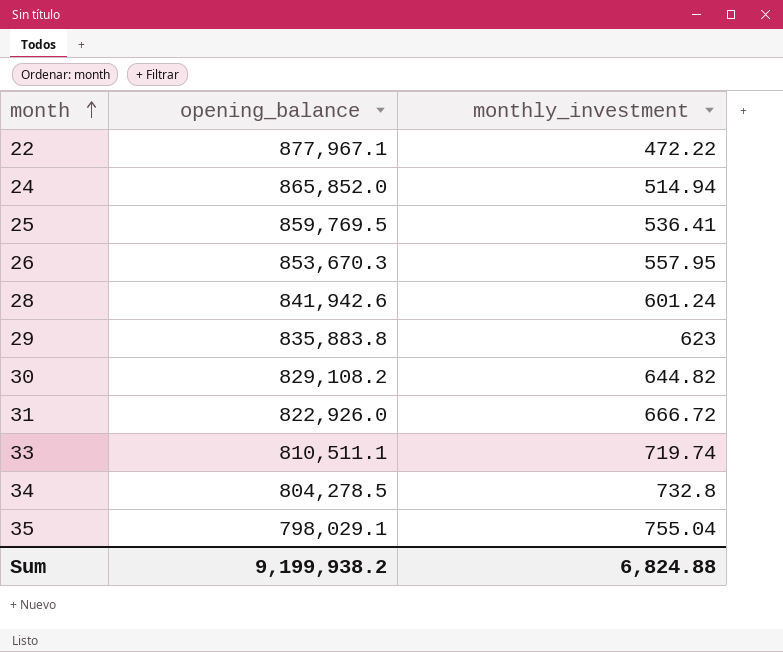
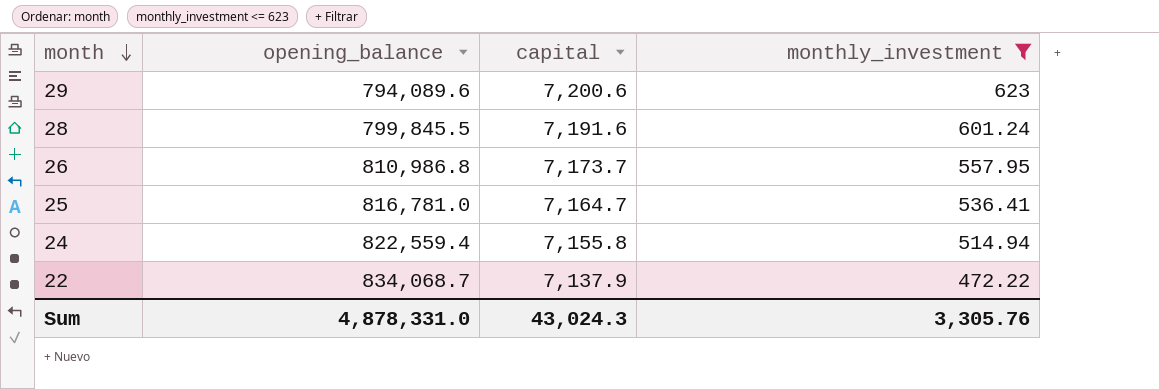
filter: none -> monthly_investment <= 623
row order: month ascending -> month descending
column capital | position: none -> 3
29 | opening_balance: 835,883.8 -> 794,089.6
28 | opening_balance: 841,942.6 -> 799,845.5
26 | opening_balance: 853,670.3 -> 810,986.8
25 | opening_balance: 859,769.5 -> 816,781.0
24 | opening_balance: 865,852.0 -> 822,559.4
22 | opening_balance: 877,967.1 -> 834,068.7
Sum | opening_balance: 9,199,938.2 -> 4,878,331.0
Sum | monthly_investment: 6,824.88 -> 3,305.76

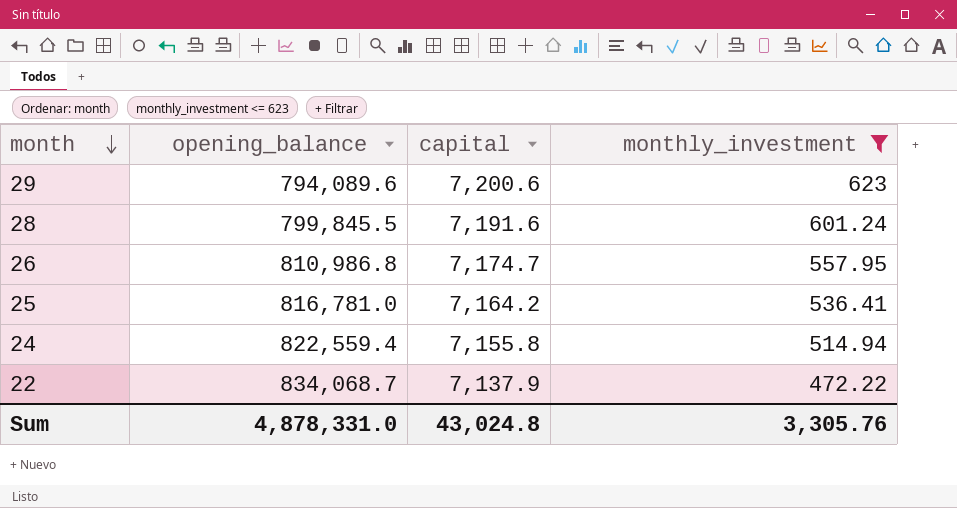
26 | capital: 7,173.7 -> 7,174.7
25 | capital: 7,164.7 -> 7,164.2
Sum | capital: 43,024.3 -> 43,024.8

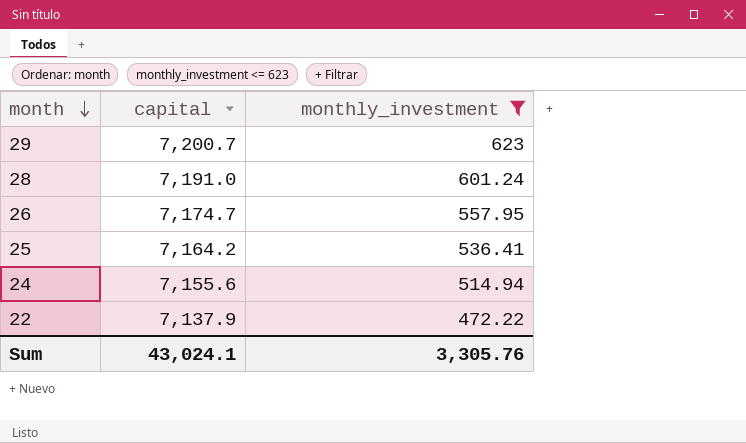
column opening_balance | position: 2 -> none
29 | capital: 7,200.6 -> 7,200.7
28 | capital: 7,191.6 -> 7,191.0
24 | capital: 7,155.8 -> 7,155.6
Sum | capital: 43,024.8 -> 43,024.1

